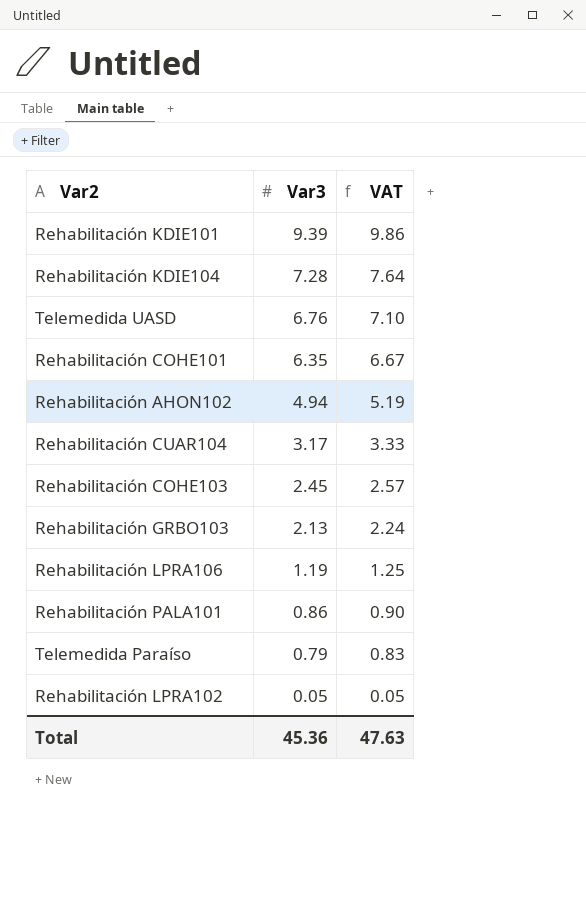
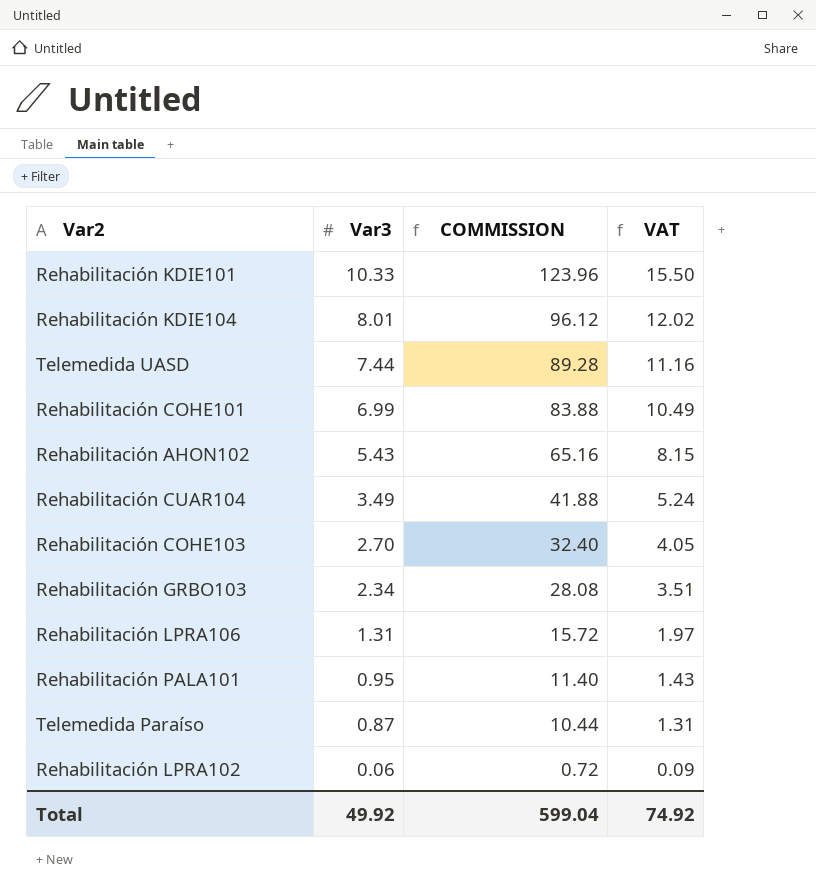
column COMMISSION | formula: none -> [Var3] * 12
column VAT | formula: [Var3] * 1.05 -> [Var3] * 1.5
Rehabilitación KDIE101 | Var3: 9.39 -> 10.33
Rehabilitación KDIE104 | Var3: 7.28 -> 8.01
Telemedida UASD | Var3: 6.76 -> 7.44
Rehabilitación COHE101 | Var3: 6.35 -> 6.99
Rehabilitación AHON102 | Var3: 4.94 -> 5.43
Rehabilitación CUAR104 | Var3: 3.17 -> 3.49
Rehabilitación COHE103 | Var3: 2.45 -> 2.70
Rehabilitación GRBO103 | Var3: 2.13 -> 2.34
Rehabilitación LPRA106 | Var3: 1.19 -> 1.31
Rehabilitación PALA101 | Var3: 0.86 -> 0.95
Telemedida Paraíso | Var3: 0.79 -> 0.87
Rehabilitación LPRA102 | Var3: 0.05 -> 0.06
Total | Var3: 45.36 -> 49.92
Total | VAT: 47.63 -> 74.92

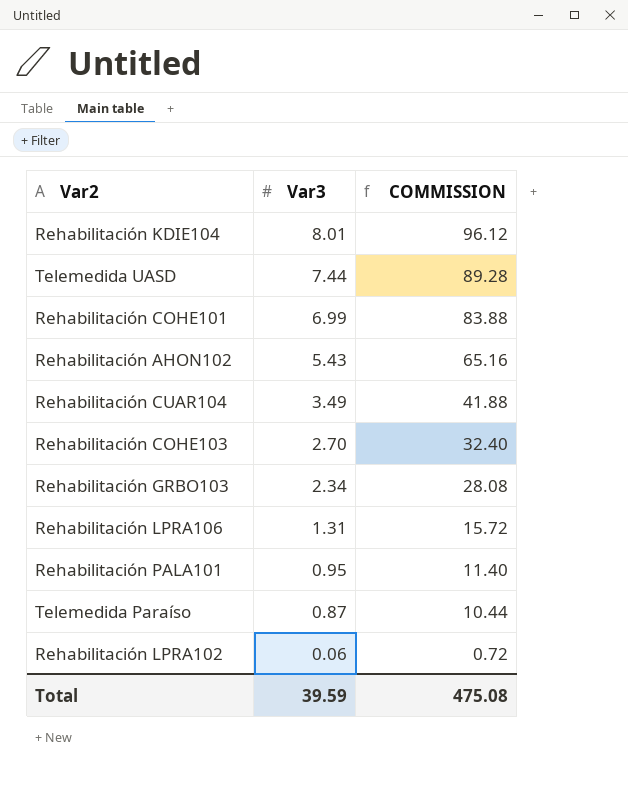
column VAT | formula: [Var3] * 1.5 -> none
row Rehabilitación KDIE101: 10.33 | 123.96 | 15.50 -> none
Total | Var3: 49.92 -> 39.59
Total | COMMISSION: 599.04 -> 475.08

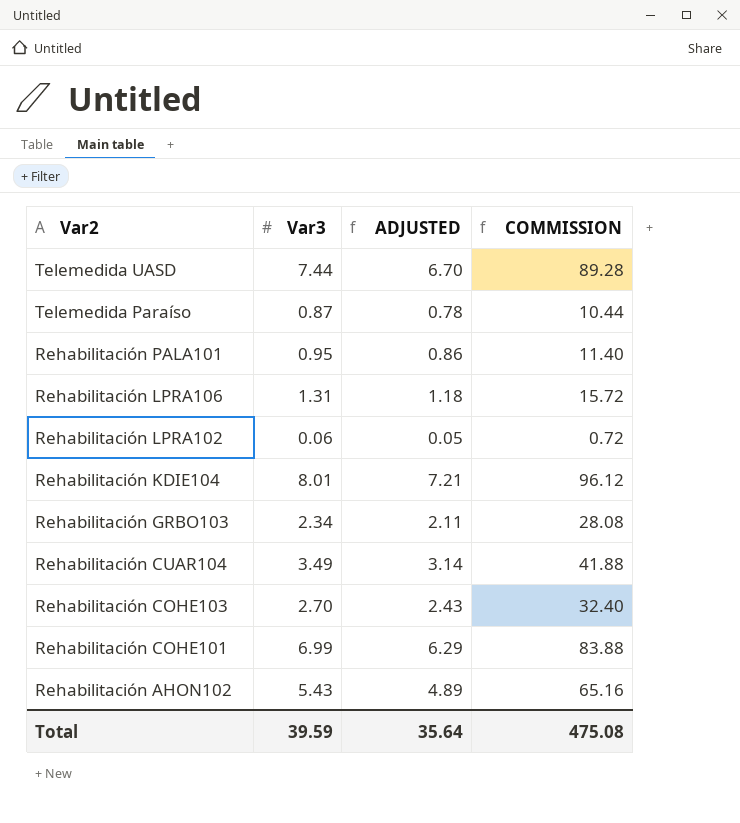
row order: Var3 descending -> Var2 descending
column ADJUSTED | formula: none -> [Var3] * 0.9

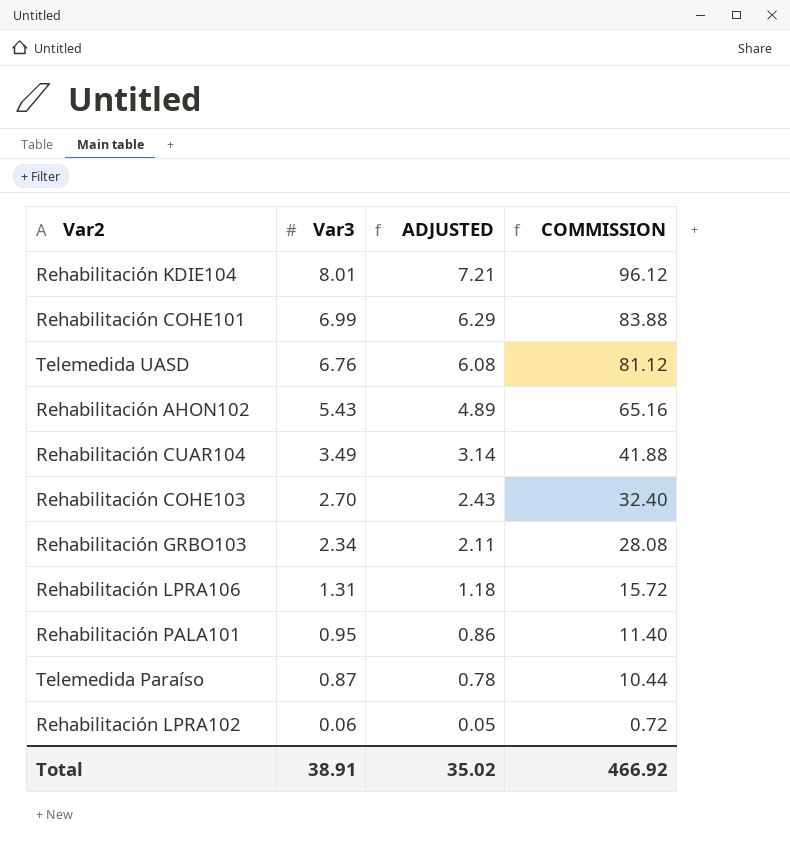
row order: Var2 descending -> Var3 descending
Telemedida UASD | Var3: 7.44 -> 6.76
Telemedida UASD | ADJUSTED: 6.70 -> 6.08
Telemedida UASD | COMMISSION: 89.28 -> 81.12
Total | Var3: 39.59 -> 38.91
Total | ADJUSTED: 35.64 -> 35.02
Total | COMMISSION: 475.08 -> 466.92

